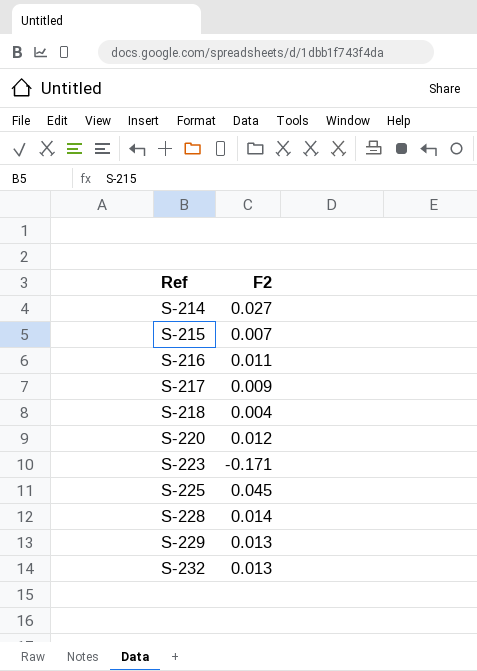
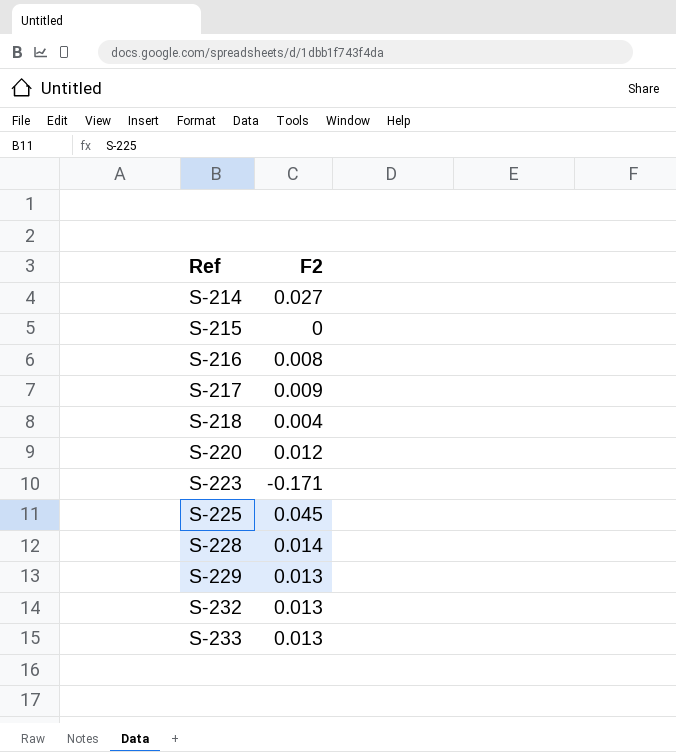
S-215 | F2: 0.007 -> 0
S-216 | F2: 0.011 -> 0.008
row S-233: none -> 0.013

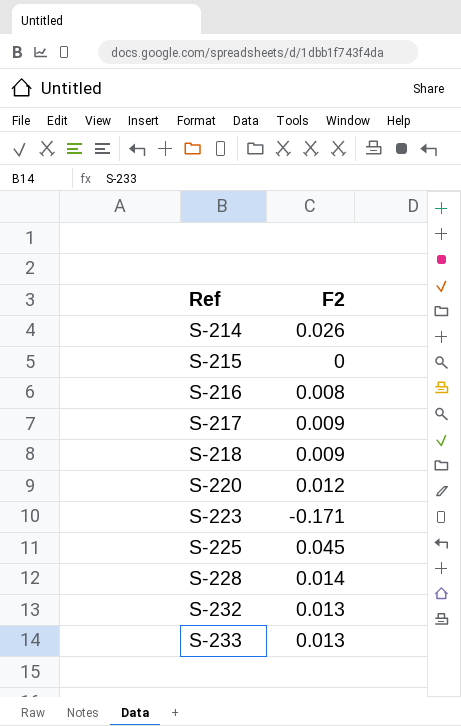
row S-229: 0.013 -> none
S-214 | F2: 0.027 -> 0.026
S-218 | F2: 0.004 -> 0.009

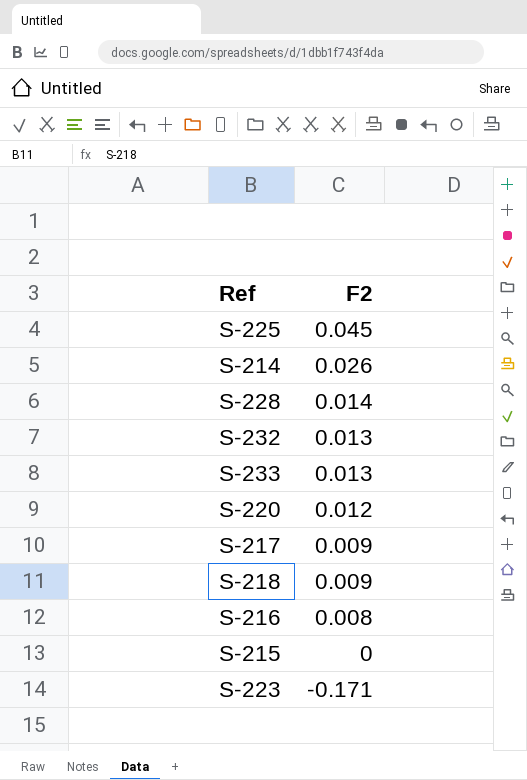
row order: Ref ascending -> F2 descending

